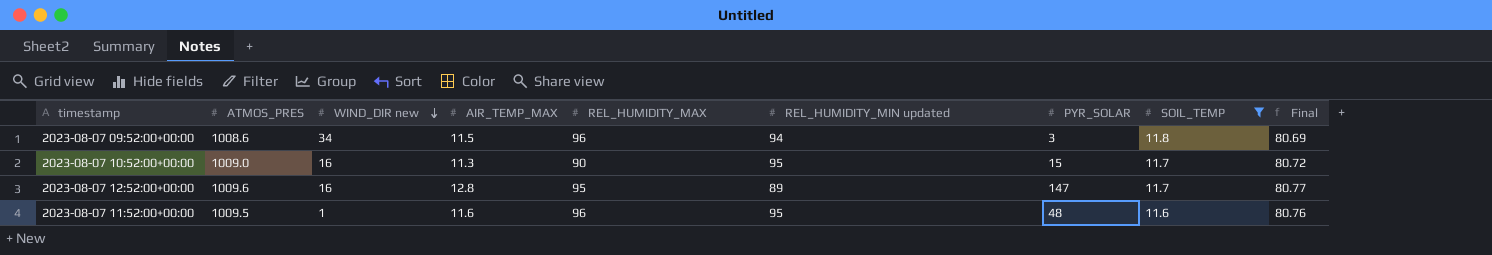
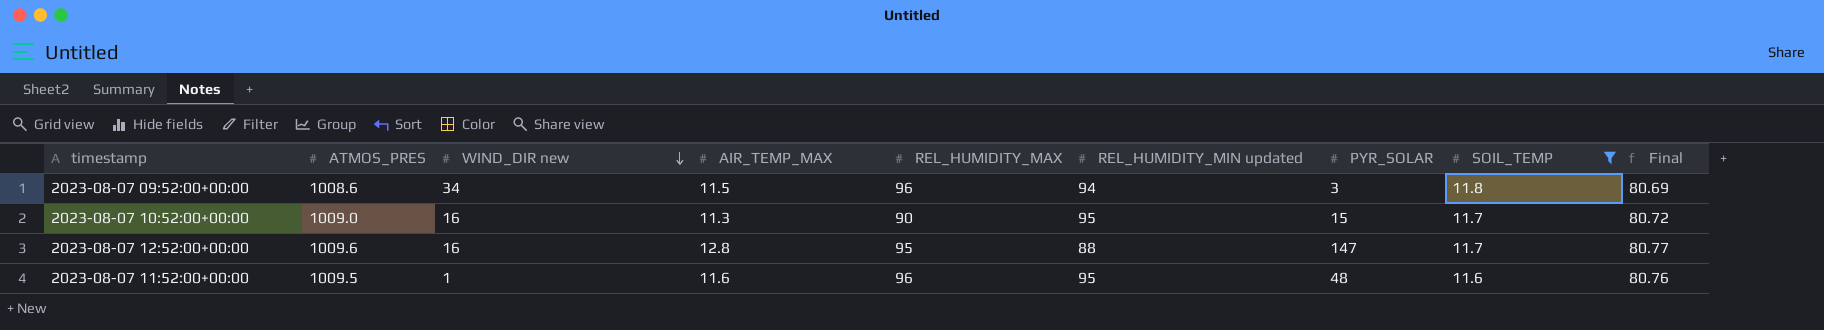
2023-08-07 12:52:00+00:00 | REL_HUMIDITY_MIN updated: 89 -> 88

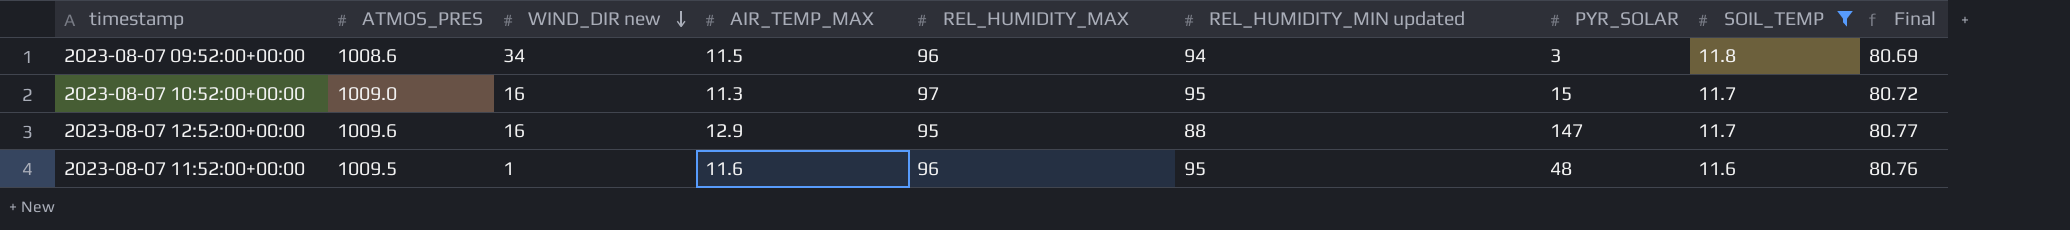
2023-08-07 10:52:00+00:00 | REL_HUMIDITY_MAX: 90 -> 97
2023-08-07 12:52:00+00:00 | AIR_TEMP_MAX: 12.8 -> 12.9

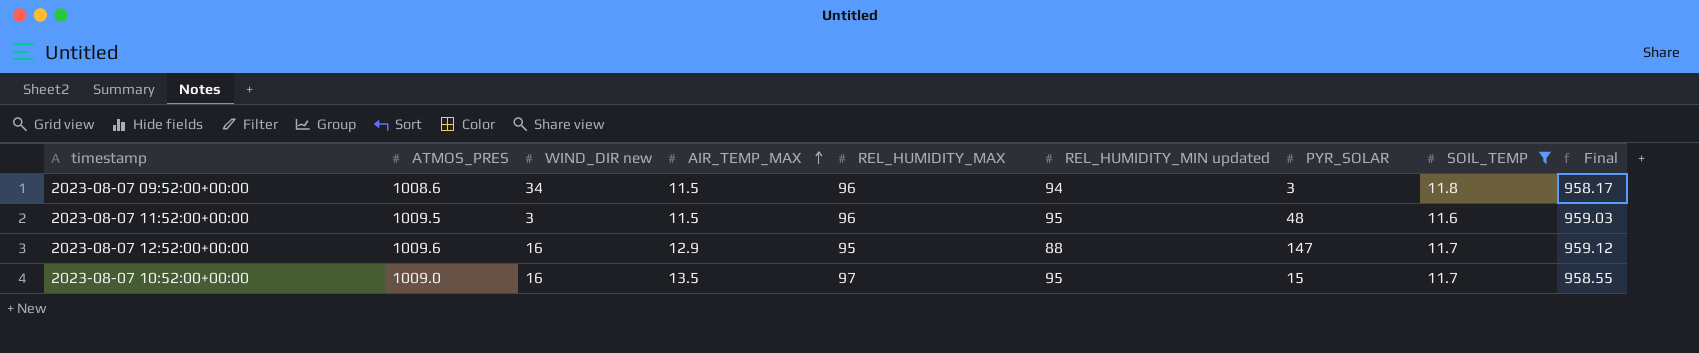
row order: WIND_DIR new descending -> AIR_TEMP_MAX ascending
column Final | formula: [ATMOS_PRES] * 0.08 -> [ATMOS_PRES] * 0.95
2023-08-07 11:52:00+00:00 | WIND_DIR new: 1 -> 3
2023-08-07 11:52:00+00:00 | AIR_TEMP_MAX: 11.6 -> 11.5
2023-08-07 10:52:00+00:00 | AIR_TEMP_MAX: 11.3 -> 13.5

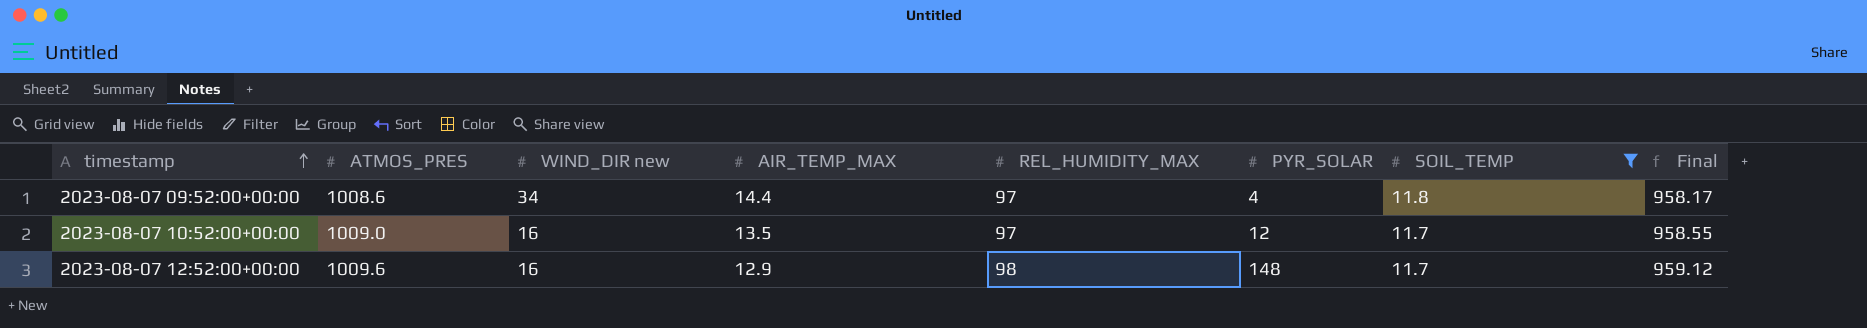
row order: AIR_TEMP_MAX ascending -> timestamp ascending
column REL_HUMIDITY_MIN updated | position: 6 -> none
row 2023-08-07 11:52:00+00:00: 1009.5 | 3 | 11.5 | 96 | 95 | 48 | 11.6 | 959.03 -> none
2023-08-07 09:52:00+00:00 | AIR_TEMP_MAX: 11.5 -> 14.4
2023-08-07 09:52:00+00:00 | REL_HUMIDITY_MAX: 96 -> 97
2023-08-07 09:52:00+00:00 | PYR_SOLAR: 3 -> 4
2023-08-07 10:52:00+00:00 | PYR_SOLAR: 15 -> 12
2023-08-07 12:52:00+00:00 | REL_HUMIDITY_MAX: 95 -> 98
2023-08-07 12:52:00+00:00 | PYR_SOLAR: 147 -> 148

